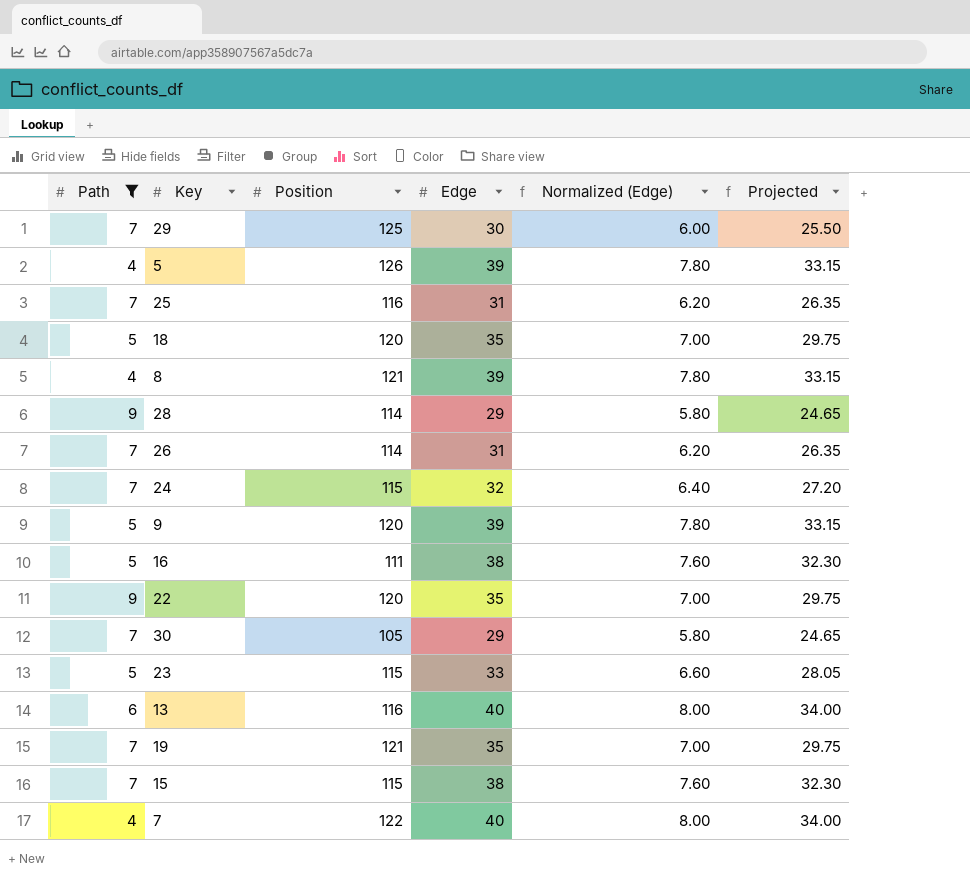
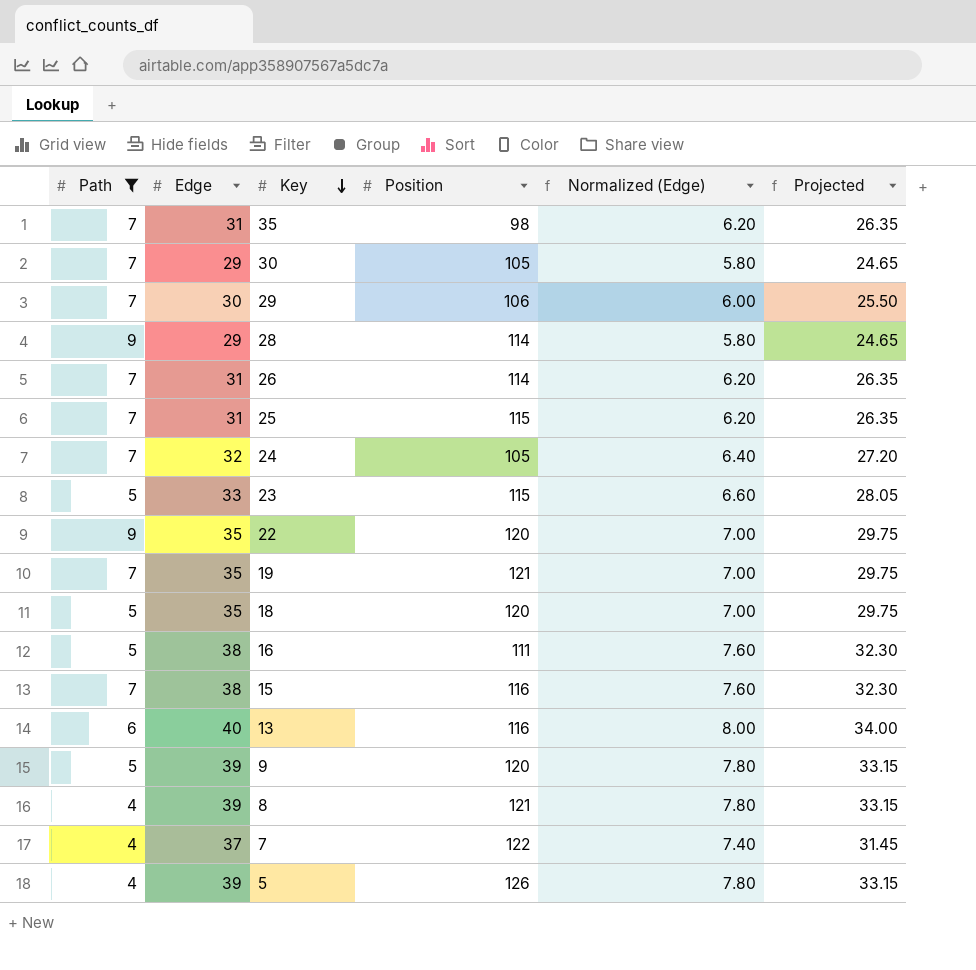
row order: none -> Key descending
column Edge | position: 4 -> 2
row 35: none -> 7 | 31 | 98 | 6.20 | 26.35
29 | Position: 125 -> 106
25 | Position: 116 -> 115
24 | Position: 115 -> 105
15 | Position: 115 -> 116
7 | Edge: 40 -> 37
7 | Normalized (Edge): 8.00 -> 7.40
7 | Projected: 34.00 -> 31.45

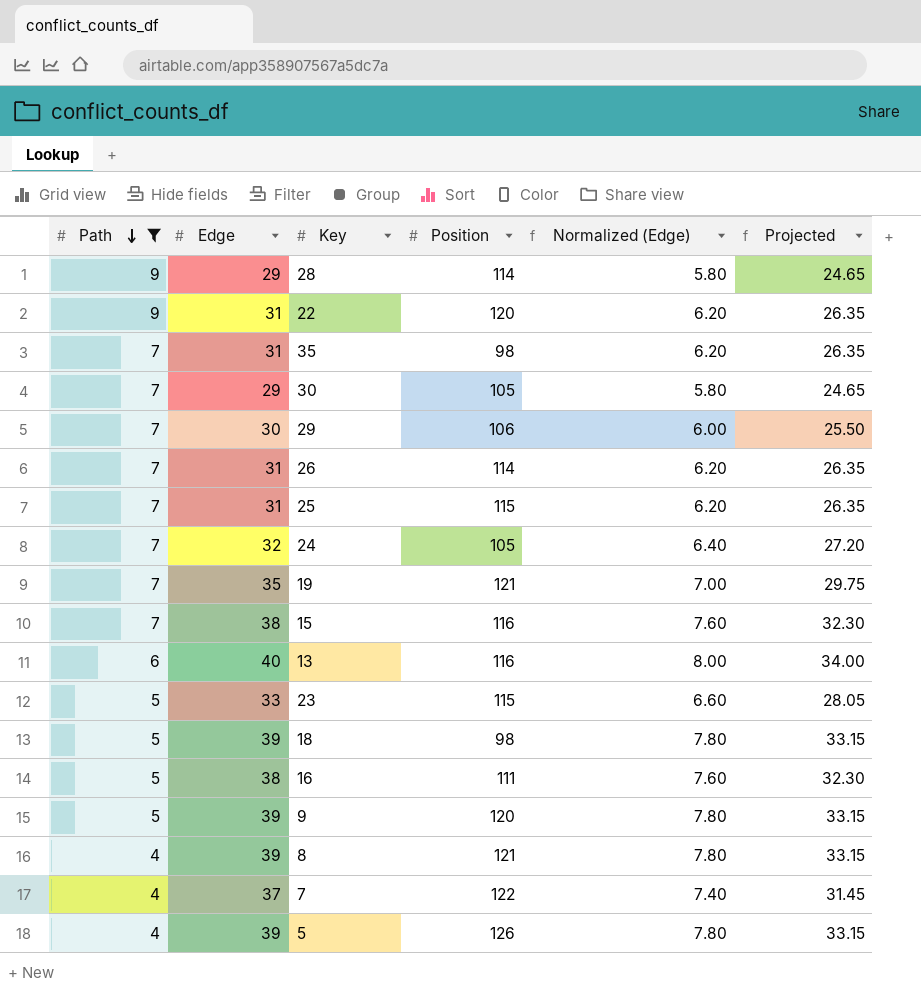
row order: Key descending -> Path descending
22 | Edge: 35 -> 31
22 | Normalized (Edge): 7.00 -> 6.20
22 | Projected: 29.75 -> 26.35
18 | Edge: 35 -> 39
18 | Position: 120 -> 98
18 | Normalized (Edge): 7.00 -> 7.80
18 | Projected: 29.75 -> 33.15

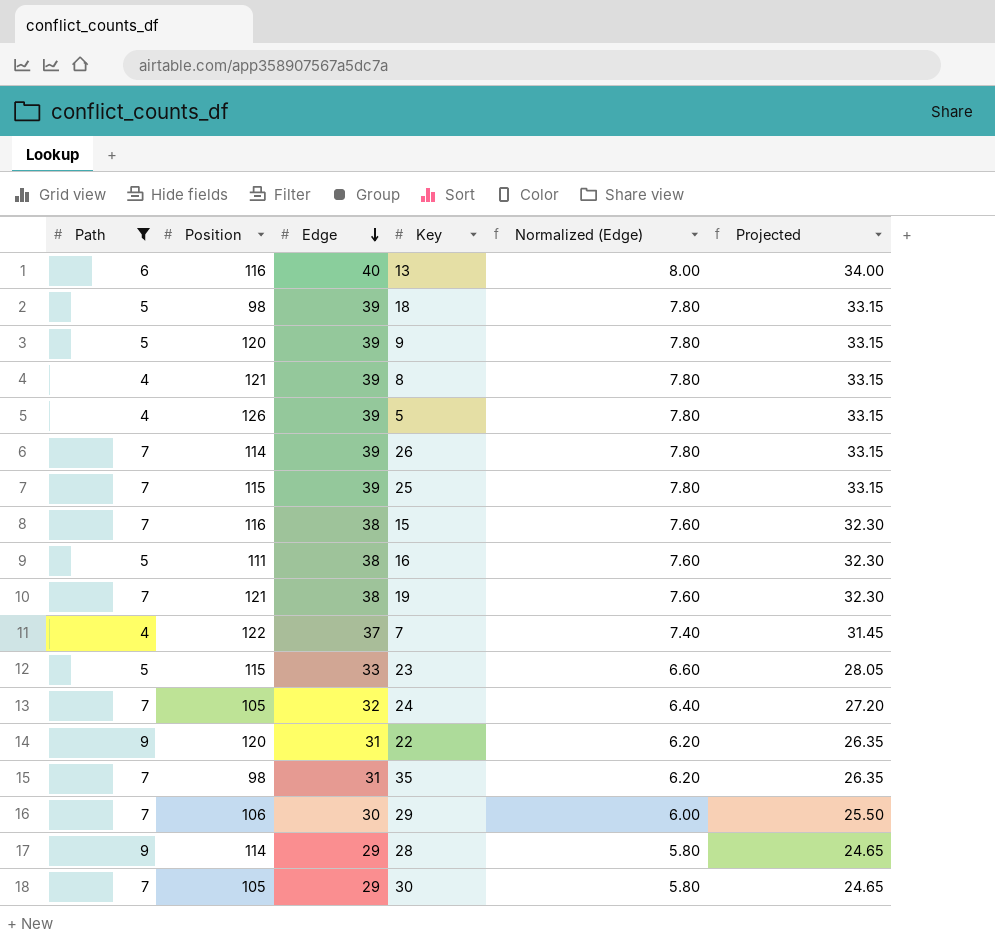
row order: Path descending -> Edge descending
column Position | position: 4 -> 2
26 | Edge: 31 -> 39
26 | Normalized (Edge): 6.20 -> 7.80
26 | Projected: 26.35 -> 33.15
25 | Edge: 31 -> 39
25 | Normalized (Edge): 6.20 -> 7.80
25 | Projected: 26.35 -> 33.15
19 | Edge: 35 -> 38
19 | Normalized (Edge): 7.00 -> 7.60
19 | Projected: 29.75 -> 32.30

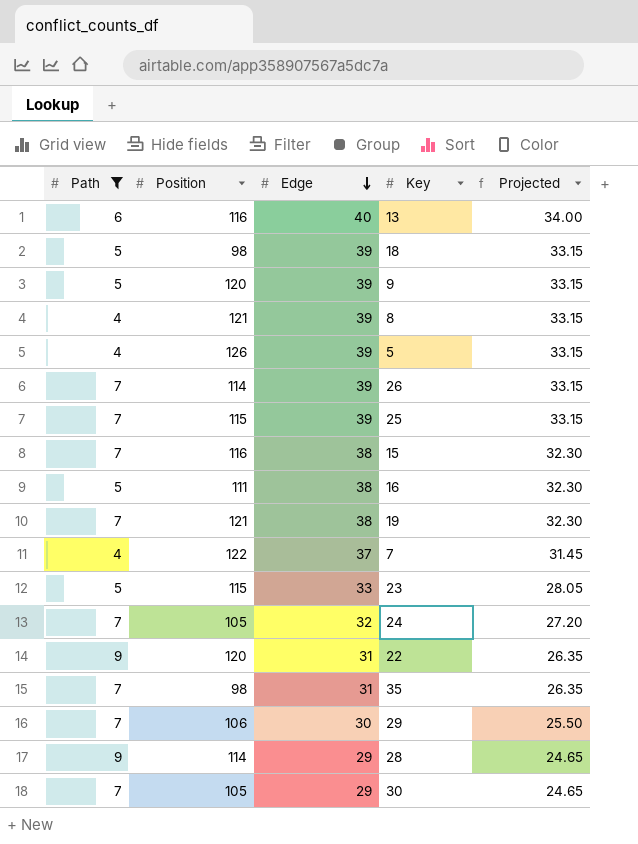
column Normalized (Edge) | formula: [Edge] * 0.2 -> none

